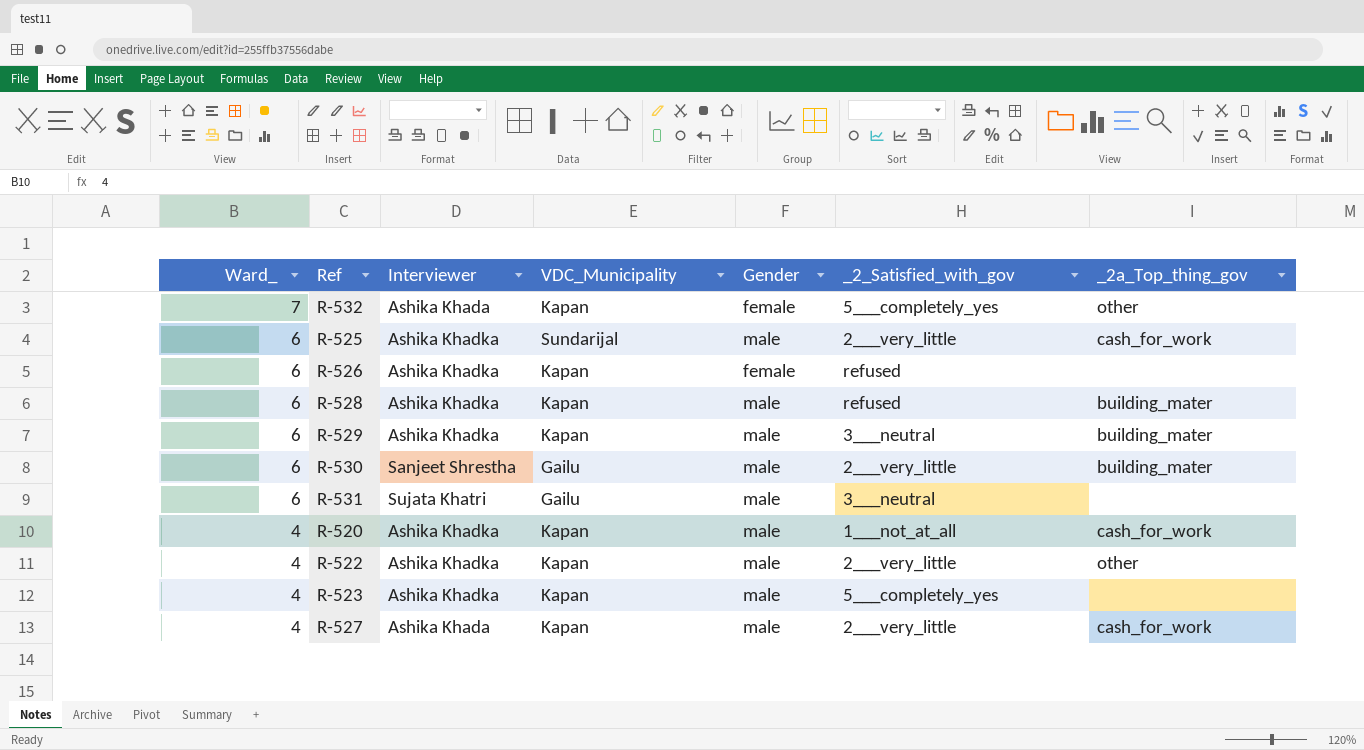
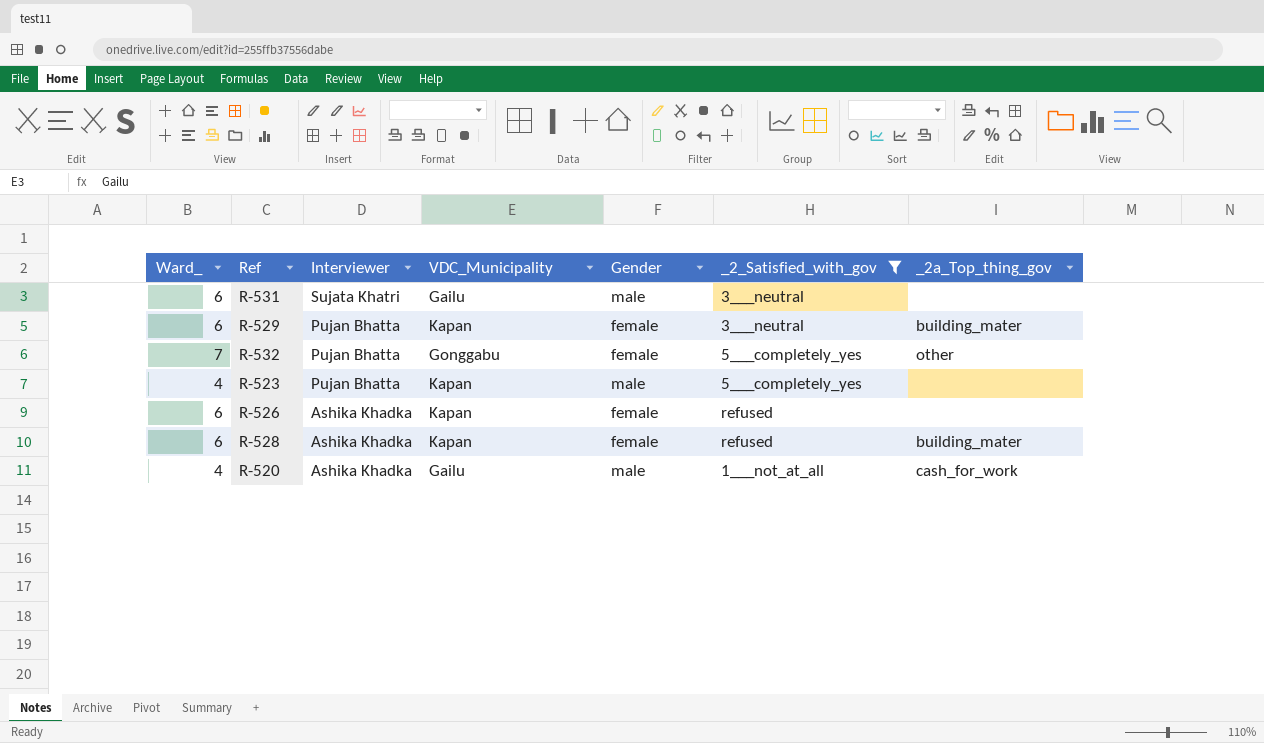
filter: none -> _2_Satisfied_with_gov != 2___very_little
row order: Ward_ descending -> Interviewer descending
R-529 | Interviewer: Ashika Khadka -> Pujan Bhatta
R-529 | Gender: male -> female
R-532 | Interviewer: Ashika Khada -> Pujan Bhatta
R-532 | VDC_Municipality: Kapan -> Gonggabu
R-523 | Interviewer: Ashika Khadka -> Pujan Bhatta
R-528 | Gender: male -> female
R-520 | VDC_Municipality: Kapan -> Gailu

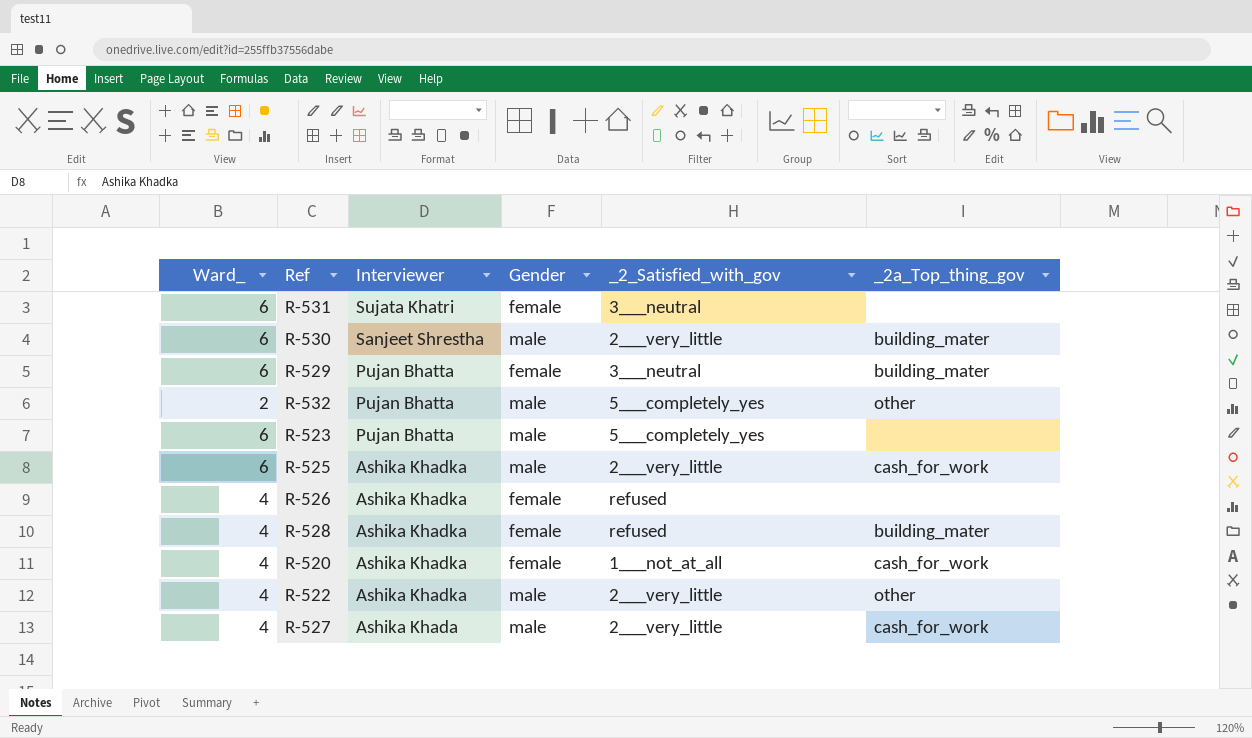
filter: _2_Satisfied_with_gov != 2___very_little -> none
column VDC_Municipality | position: 4 -> none
R-531 | Gender: male -> female
R-532 | Ward_: 7 -> 2
R-532 | Gender: female -> male
R-523 | Ward_: 4 -> 6
R-526 | Ward_: 6 -> 4
R-528 | Ward_: 6 -> 4
R-520 | Gender: male -> female

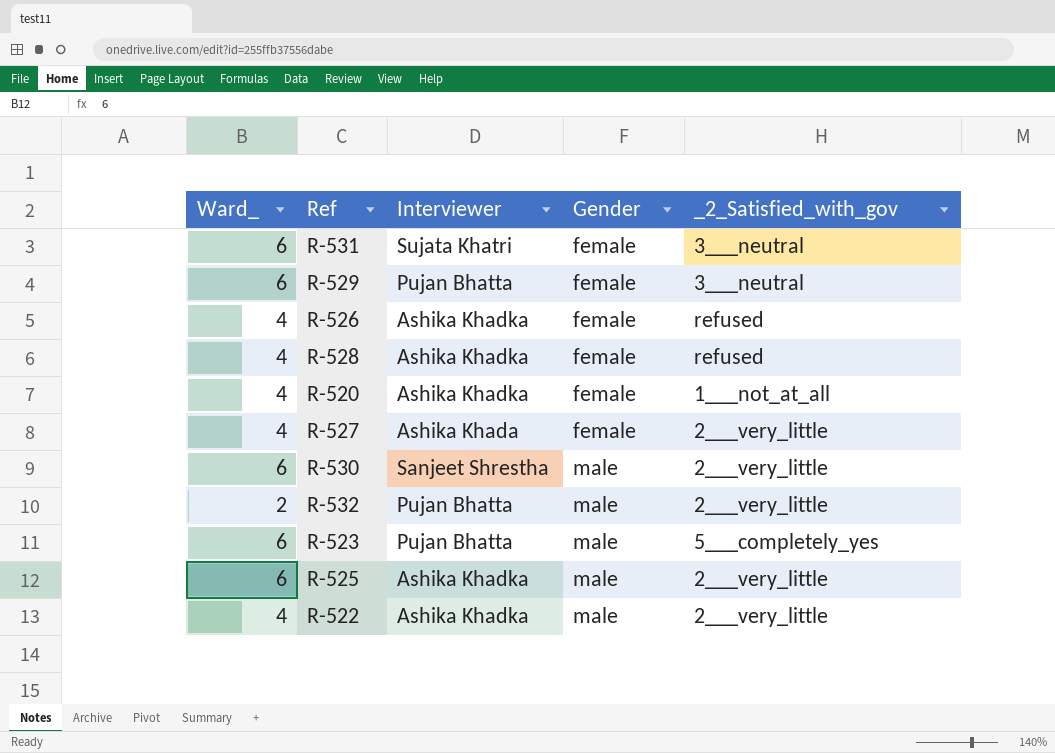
row order: Interviewer descending -> Gender ascending
column _2a_Top_thing_gov | position: 6 -> none
R-527 | Gender: male -> female
R-532 | _2_Satisfied_with_gov: 5___completely_yes -> 2___very_little

